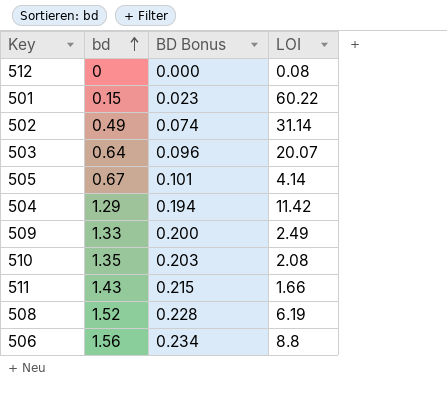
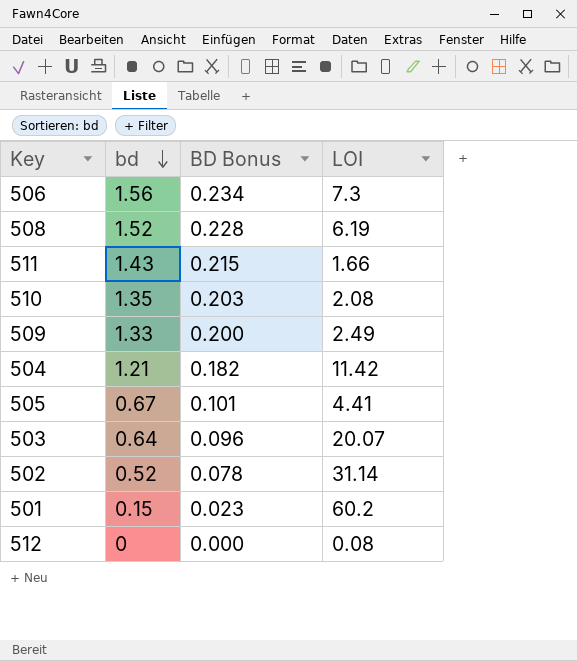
row order: bd ascending -> bd descending
506 | LOI: 8.8 -> 7.3
504 | bd: 1.29 -> 1.21
504 | BD Bonus: 0.194 -> 0.182
505 | LOI: 4.14 -> 4.41
502 | bd: 0.49 -> 0.52
502 | BD Bonus: 0.074 -> 0.078
501 | LOI: 60.22 -> 60.2

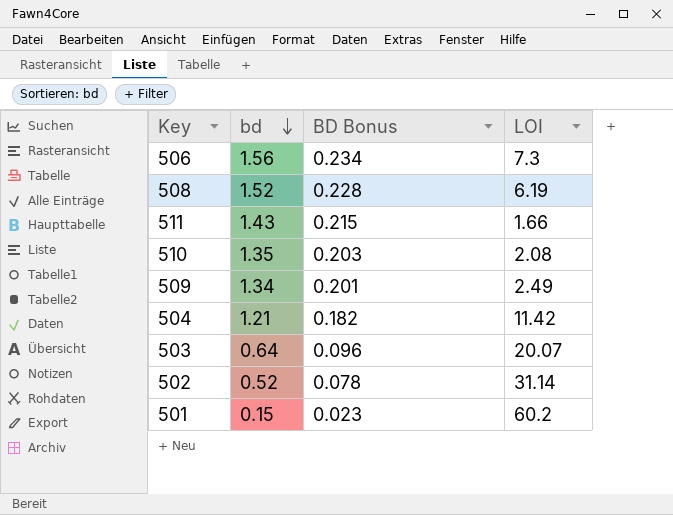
row 505: 0.67 | 0.101 | 4.41 -> none
row 512: 0 | 0.000 | 0.08 -> none
509 | bd: 1.33 -> 1.34
509 | BD Bonus: 0.200 -> 0.201

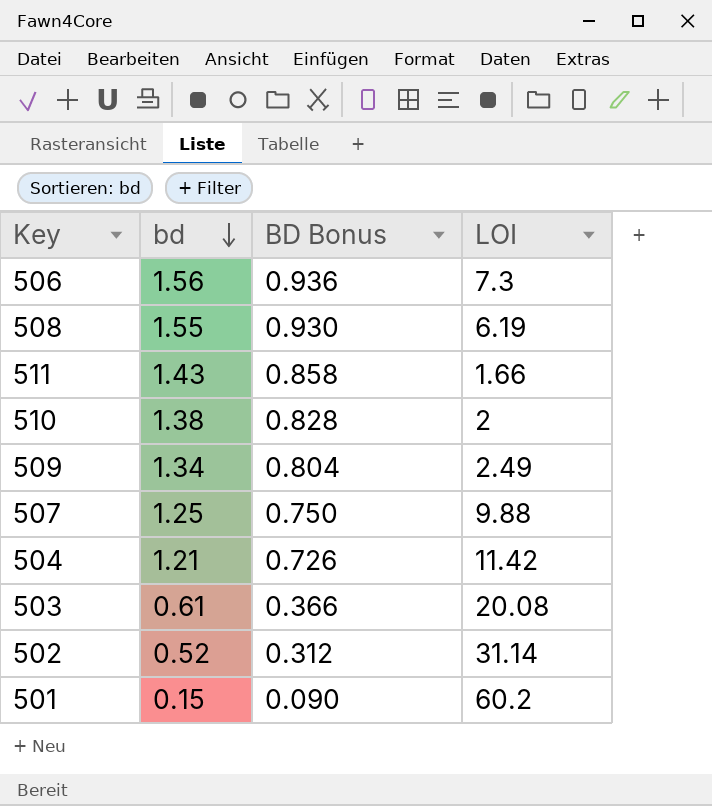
column BD Bonus | formula: [bd] * 0.15 -> [bd] * 0.6
508 | bd: 1.52 -> 1.55
510 | bd: 1.35 -> 1.38
510 | LOI: 2.08 -> 2
row 507: none -> 1.25 | 0.750 | 9.88
503 | bd: 0.64 -> 0.61
503 | LOI: 20.07 -> 20.08

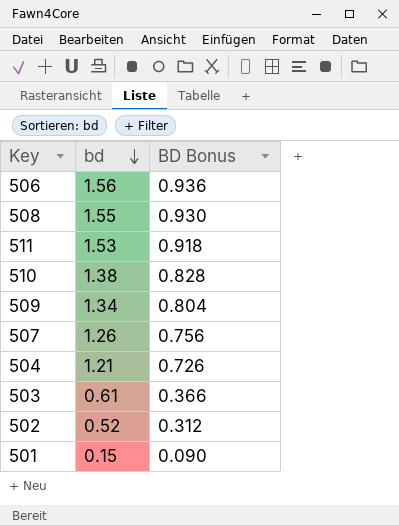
column LOI | position: 4 -> none
511 | bd: 1.43 -> 1.53
511 | BD Bonus: 0.858 -> 0.918
507 | bd: 1.25 -> 1.26
507 | BD Bonus: 0.750 -> 0.756

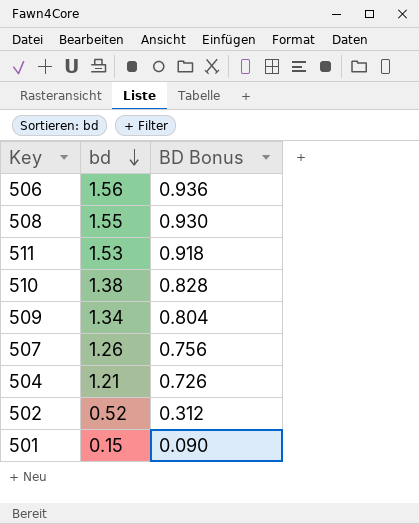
row 503: 0.61 | 0.366 -> none

